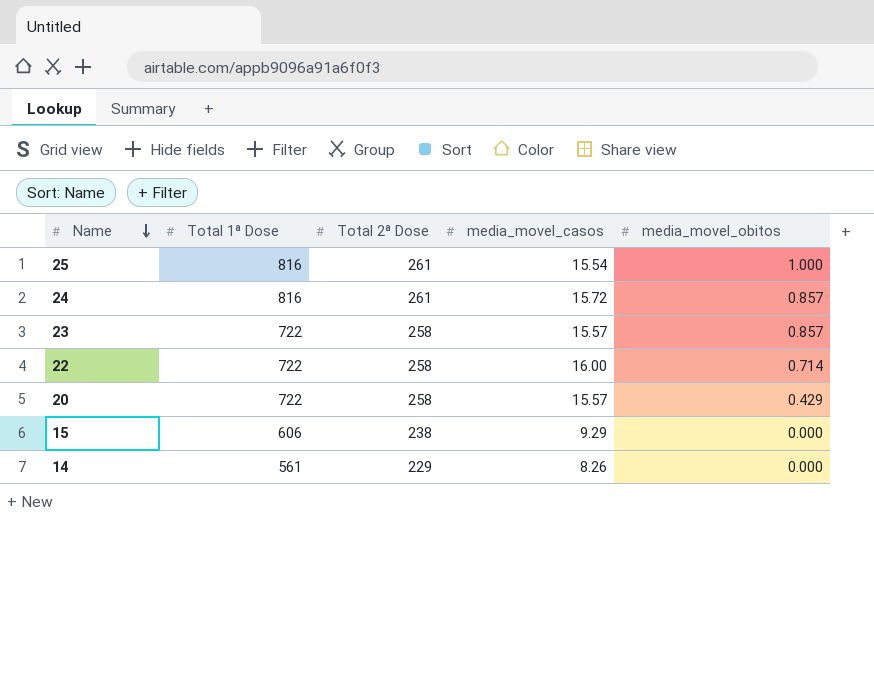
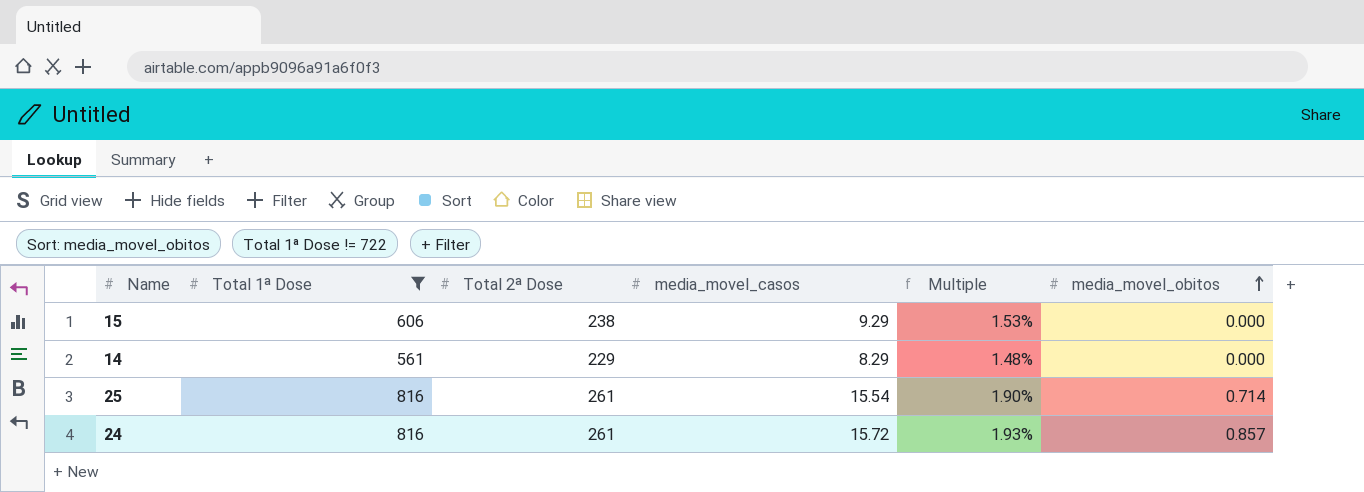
filter: none -> Total 1ª Dose != 722
row order: Name descending -> media_movel_obitos ascending
column Multiple | formula: none -> [media_movel_casos] / [Total 1ª Dose]
14 | media_movel_casos: 8.26 -> 8.29
25 | media_movel_obitos: 1.000 -> 0.714

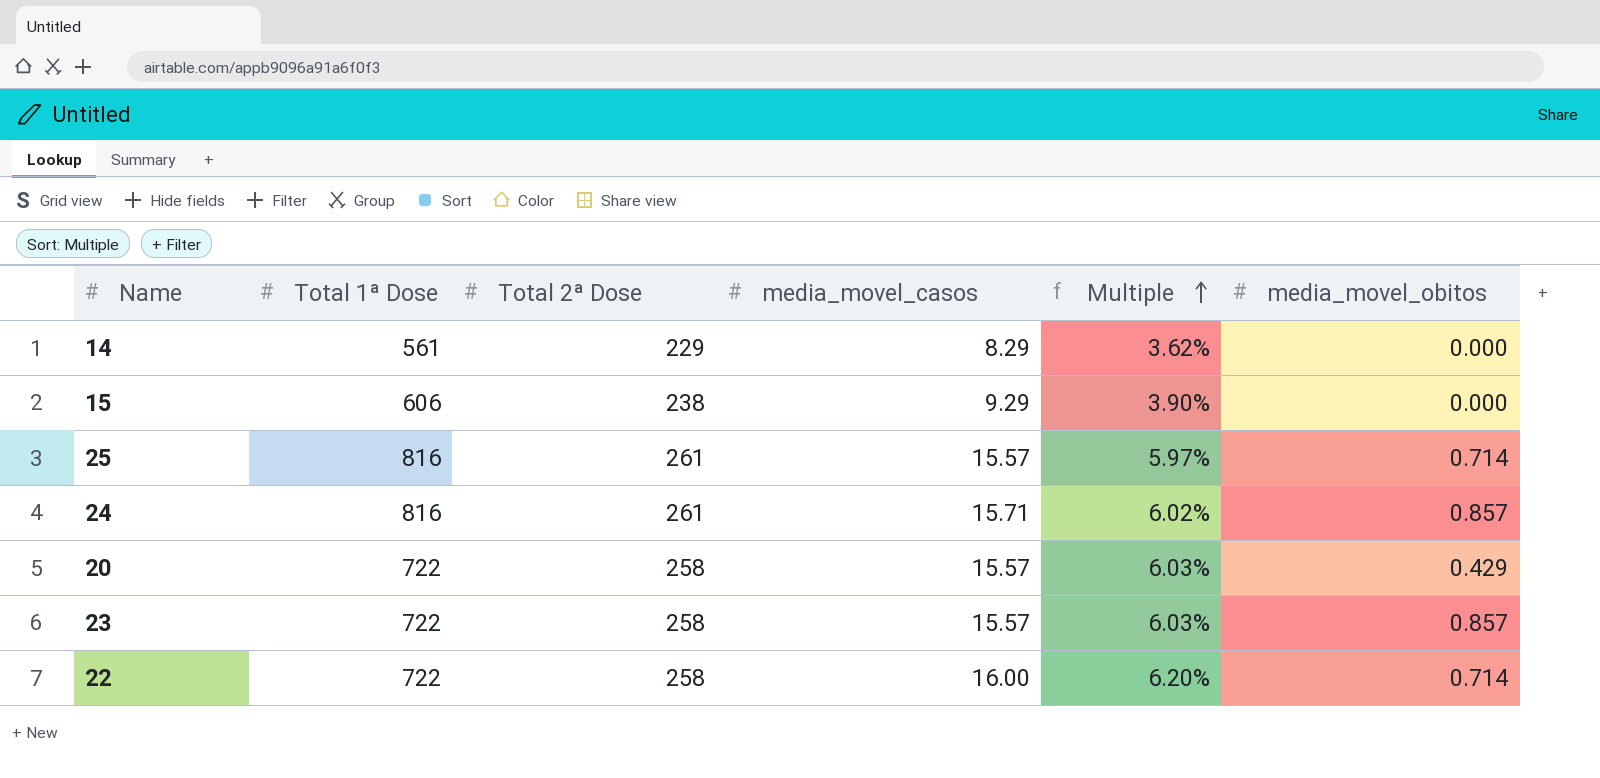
filter: Total 1ª Dose != 722 -> none
row order: media_movel_obitos ascending -> Multiple ascending
column Multiple | formula: [media_movel_casos] / [Total 1ª Dose] -> [media_movel_casos] / [Total 2ª Dose]
25 | media_movel_casos: 15.54 -> 15.57
24 | media_movel_casos: 15.72 -> 15.71

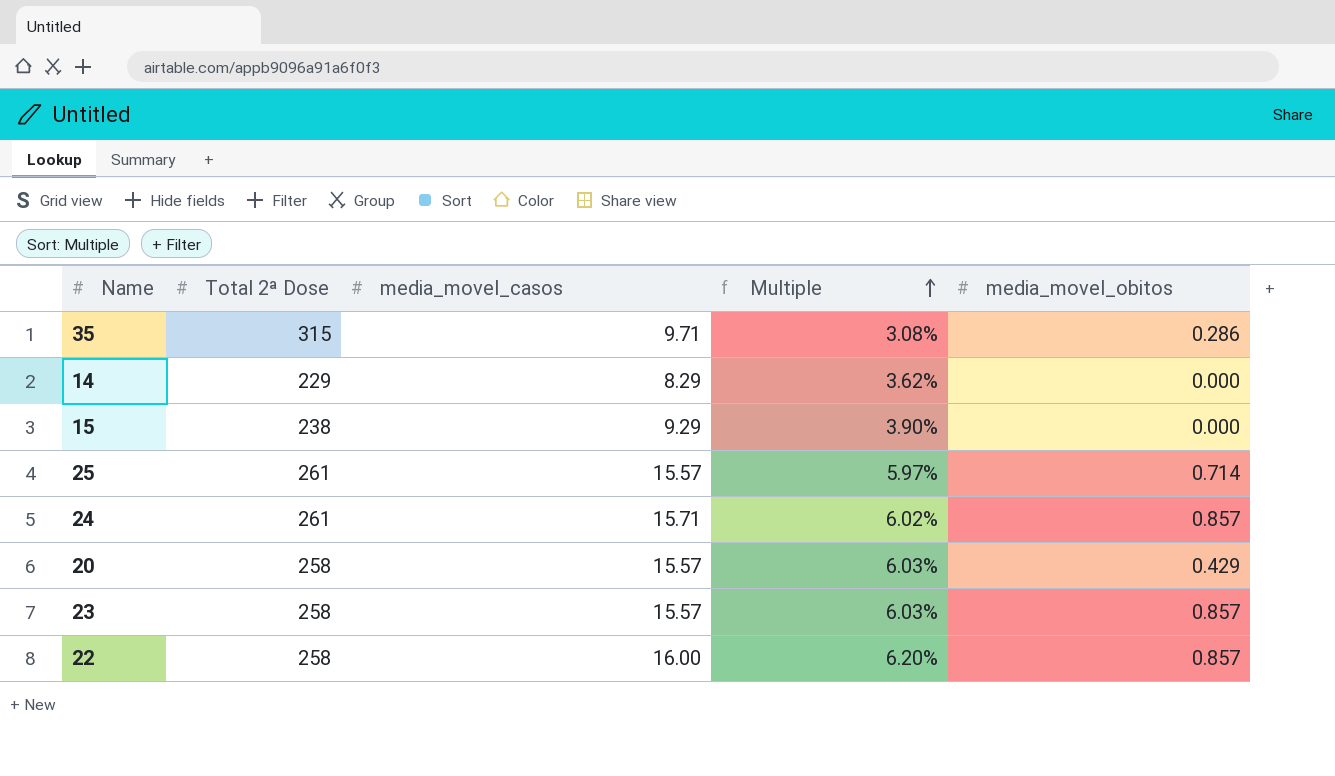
column Total 1ª Dose | position: 2 -> none
row 35: none -> 315 | 9.71 | 3.08% | 0.286
22 | media_movel_obitos: 0.714 -> 0.857

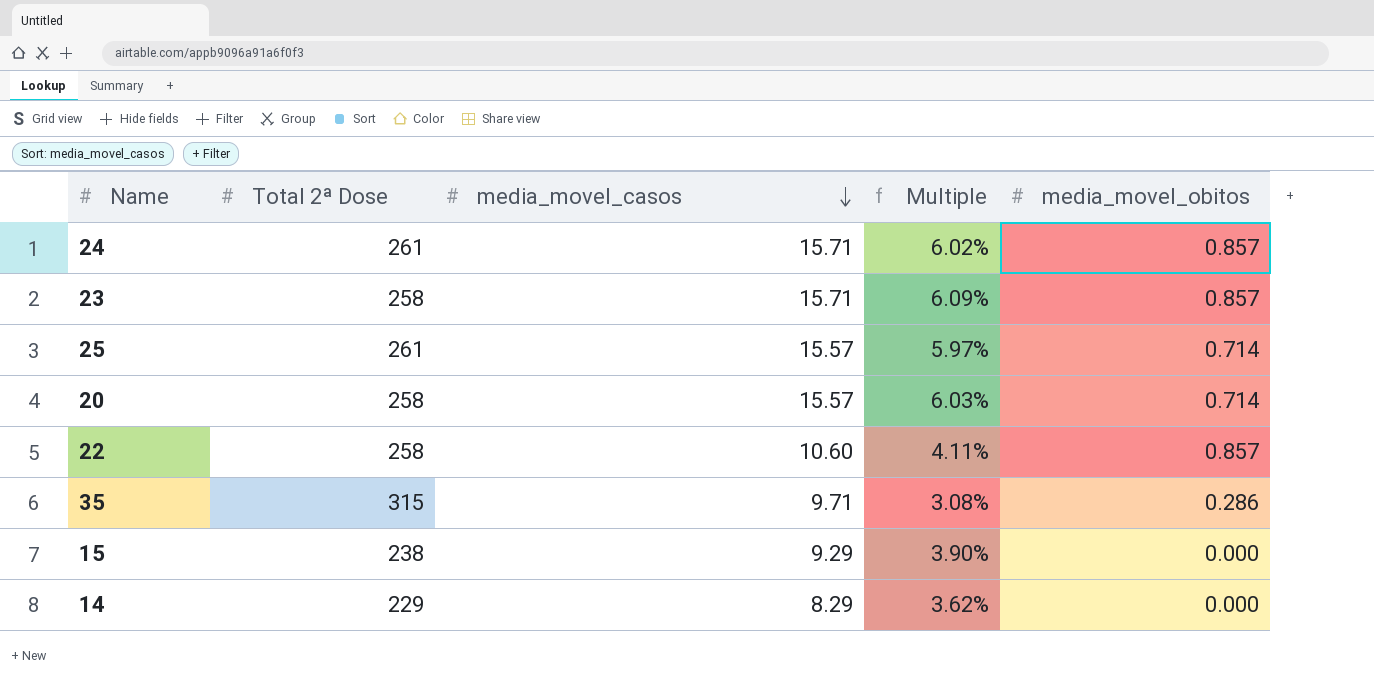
row order: Multiple ascending -> media_movel_casos descending
23 | media_movel_casos: 15.57 -> 15.71
23 | Multiple: 6.03% -> 6.09%
20 | media_movel_obitos: 0.429 -> 0.714
22 | media_movel_casos: 16.00 -> 10.60
22 | Multiple: 6.20% -> 4.11%

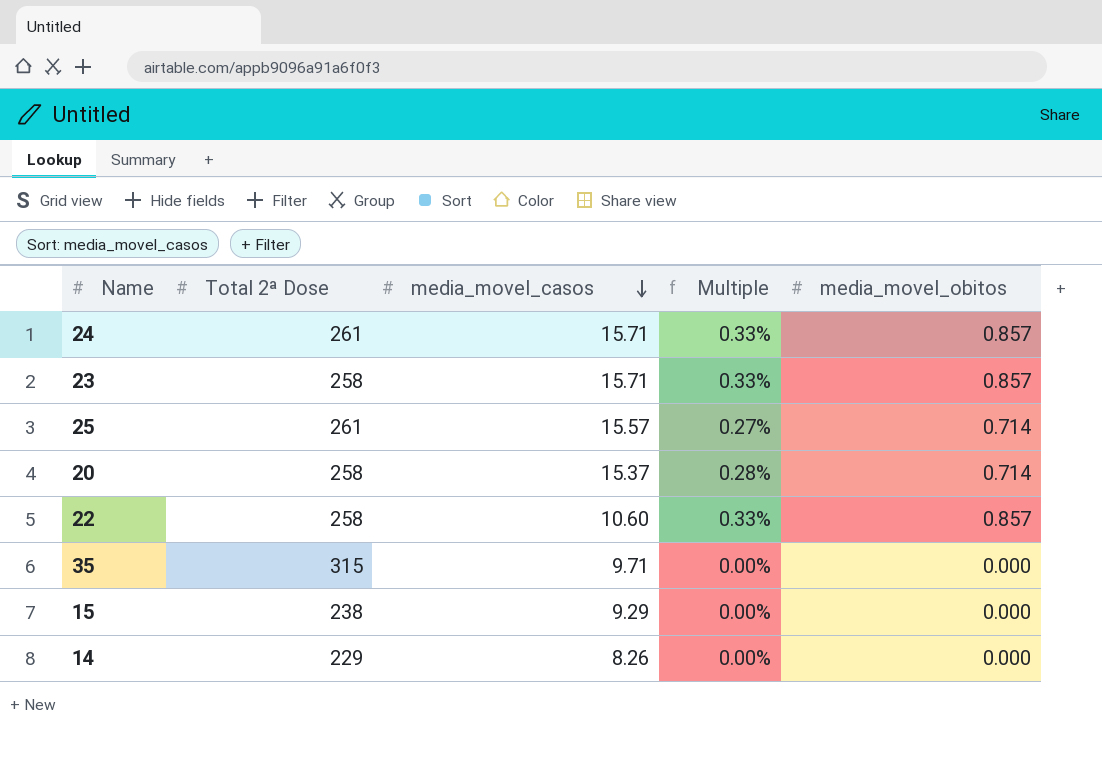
column Multiple | formula: [media_movel_casos] / [Total 2ª Dose] -> [media_movel_obitos] / [Total 2ª Dose]
20 | media_movel_casos: 15.57 -> 15.37
35 | media_movel_obitos: 0.286 -> 0.000
14 | media_movel_casos: 8.29 -> 8.26

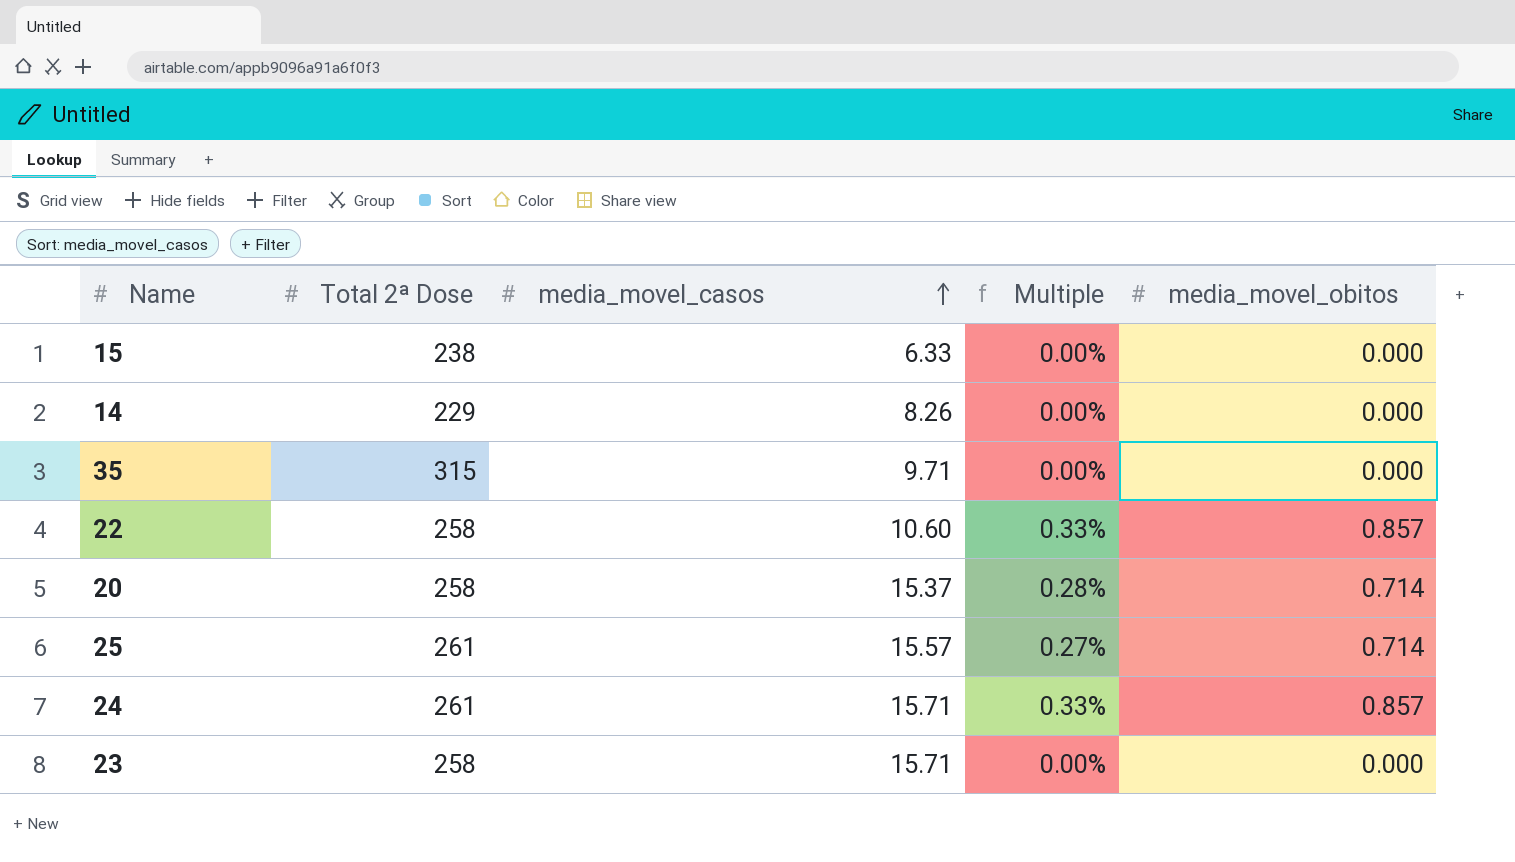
row order: media_movel_casos descending -> media_movel_casos ascending
15 | media_movel_casos: 9.29 -> 6.33
23 | Multiple: 0.33% -> 0.00%
23 | media_movel_obitos: 0.857 -> 0.000

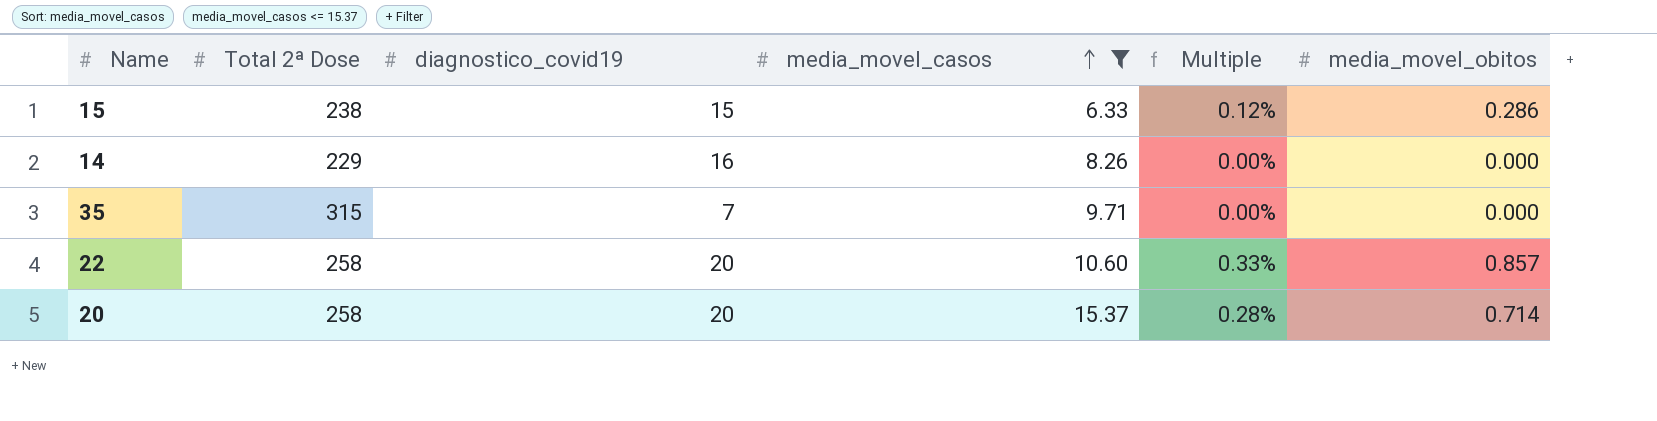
filter: none -> media_movel_casos <= 15.37
column diagnostico_covid19 | position: none -> 3
15 | Multiple: 0.00% -> 0.12%
15 | media_movel_obitos: 0.000 -> 0.286

